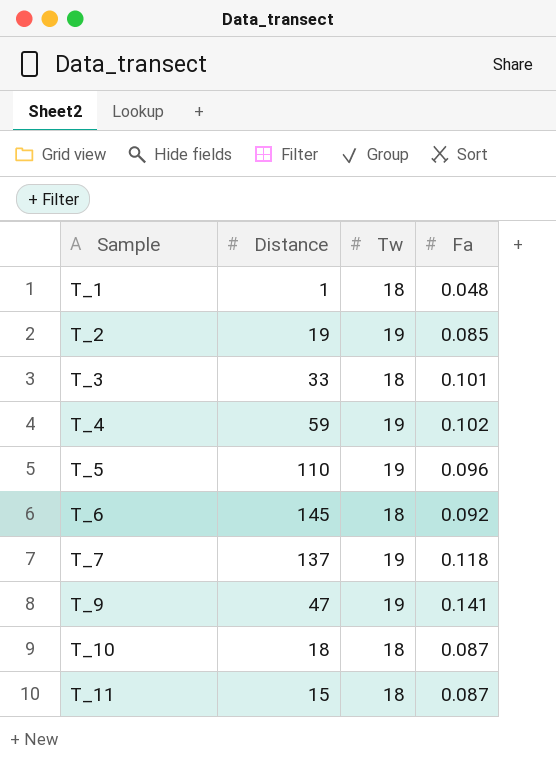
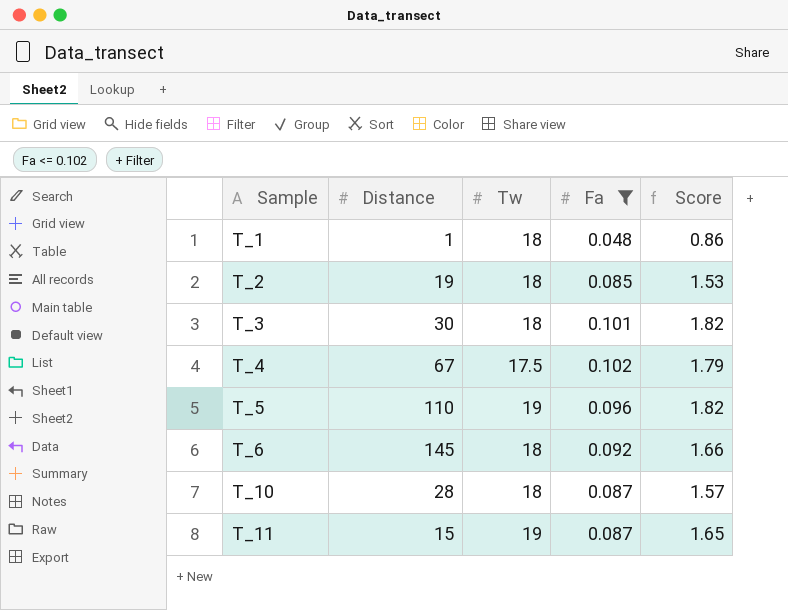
filter: none -> Fa <= 0.102
column Score | formula: none -> [Tw] * [Fa]
T_2 | Tw: 19 -> 18
T_3 | Distance: 33 -> 30
T_4 | Distance: 59 -> 67
T_4 | Tw: 19 -> 17.5
T_10 | Distance: 18 -> 28
T_11 | Tw: 18 -> 19

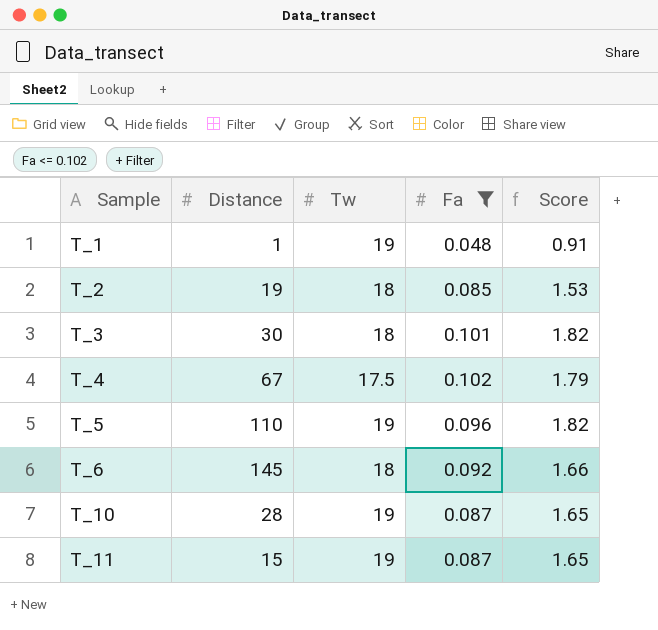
T_1 | Tw: 18 -> 19
T_1 | Score: 0.86 -> 0.91
T_10 | Tw: 18 -> 19
T_10 | Score: 1.57 -> 1.65

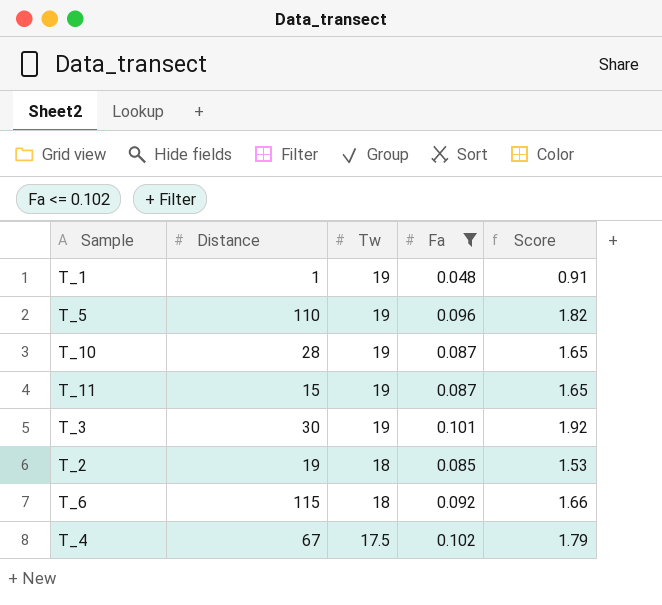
row order: Sample ascending -> Tw descending
T_3 | Tw: 18 -> 19
T_3 | Score: 1.82 -> 1.92
T_6 | Distance: 145 -> 115

